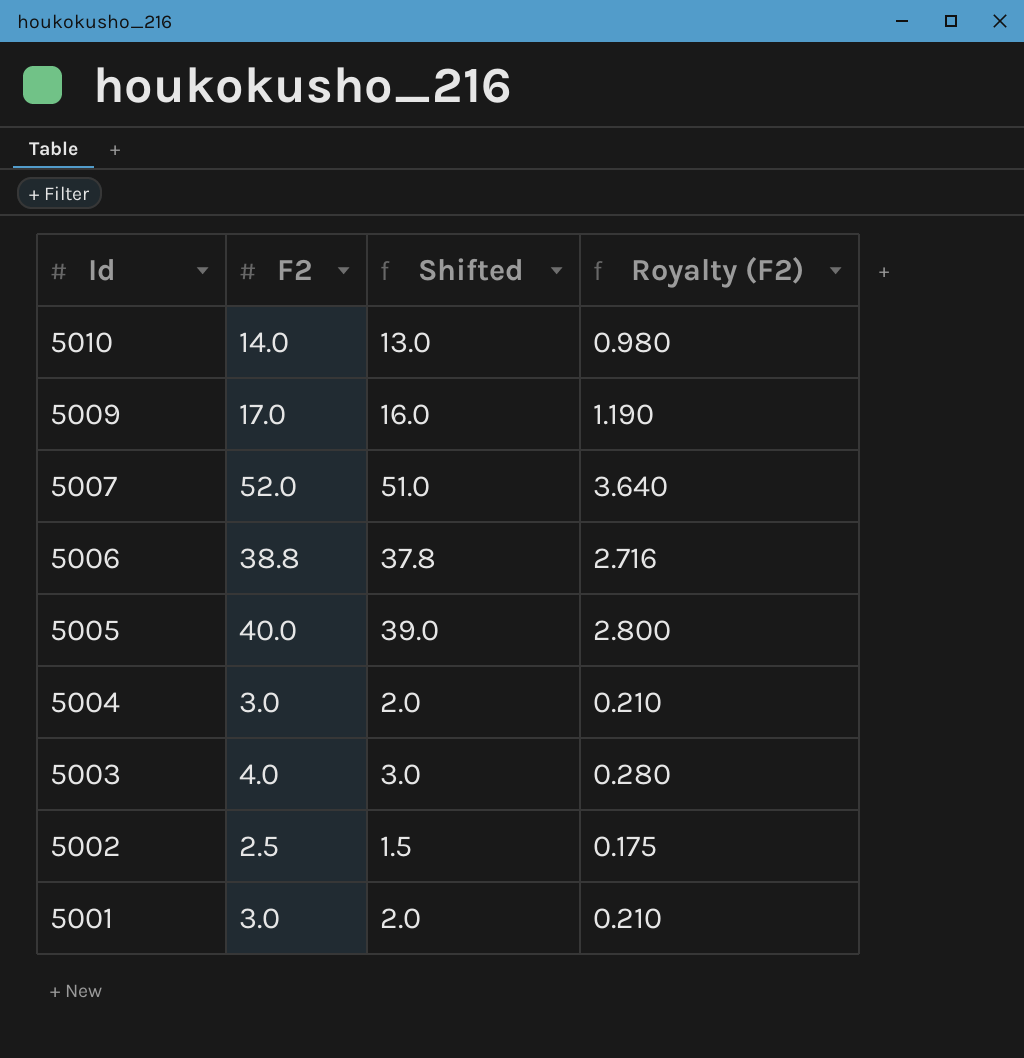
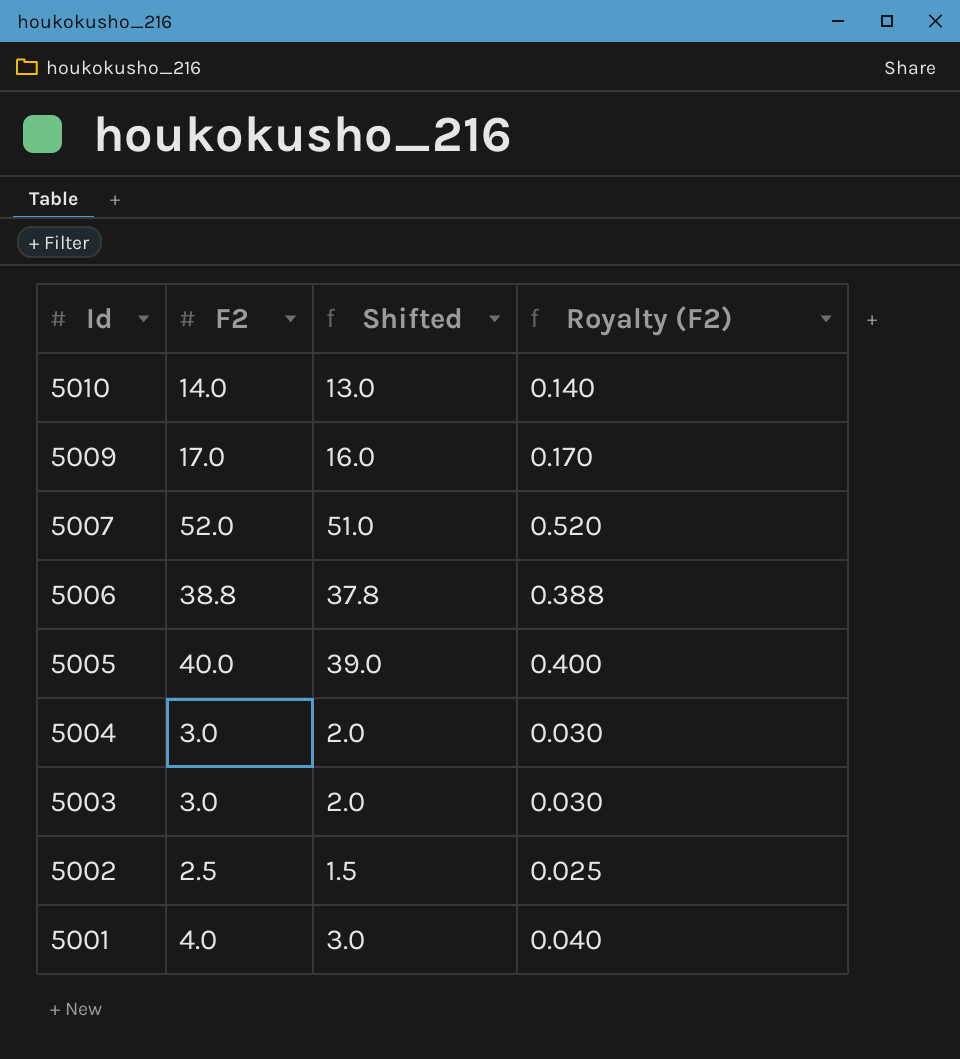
column Royalty (F2) | formula: [F2] * 0.07 -> [F2] * 0.01
5003 | F2: 4.0 -> 3.0
5003 | Shifted: 3.0 -> 2.0
5001 | F2: 3.0 -> 4.0
5001 | Shifted: 2.0 -> 3.0

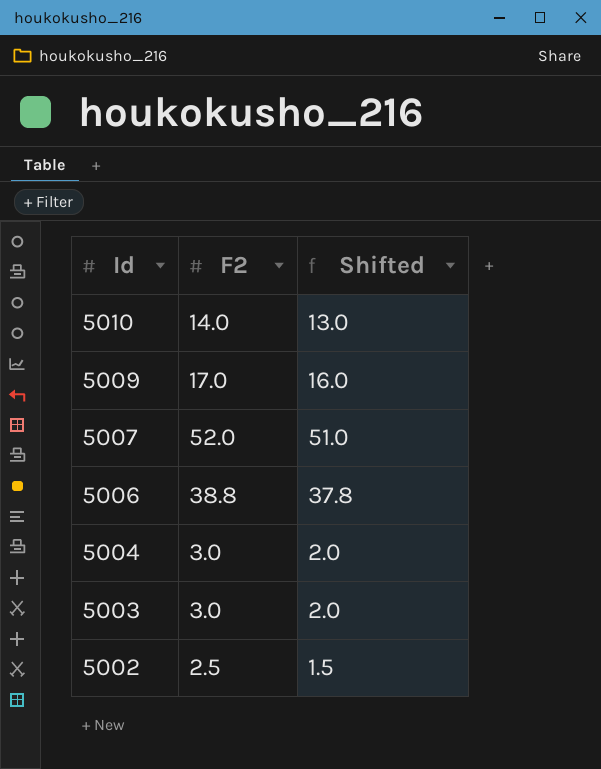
column Royalty (F2) | formula: [F2] * 0.01 -> none
row 5005: 40.0 | 39.0 | 0.400 -> none
row 5001: 4.0 | 3.0 | 0.040 -> none

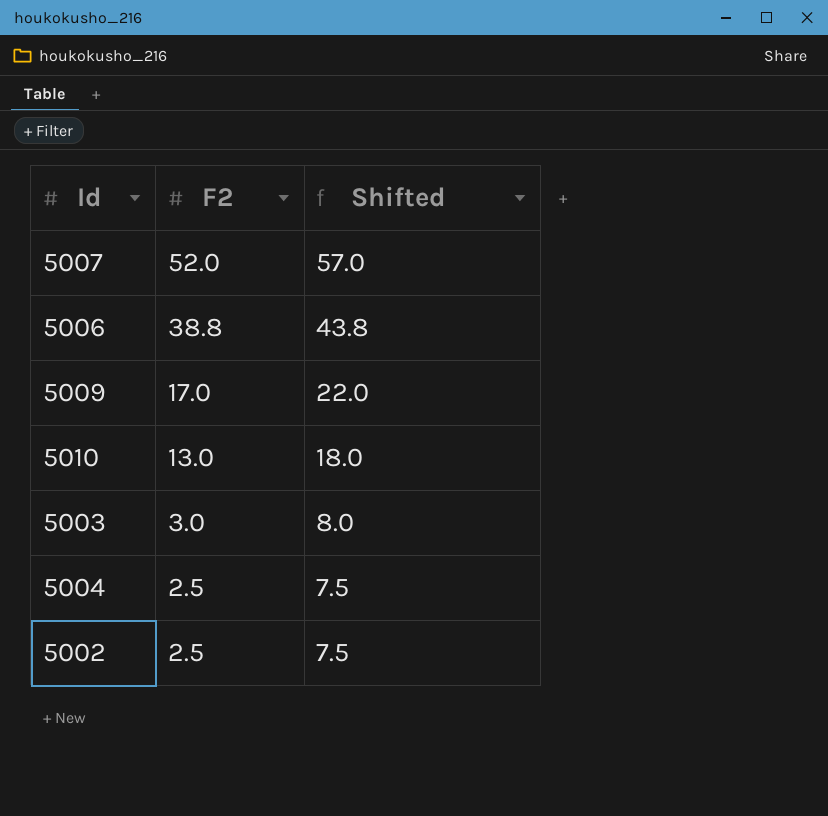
row order: Id descending -> F2 descending
column Shifted | formula: [F2] - 1 -> [F2] + 5
5010 | F2: 14.0 -> 13.0
5004 | F2: 3.0 -> 2.5

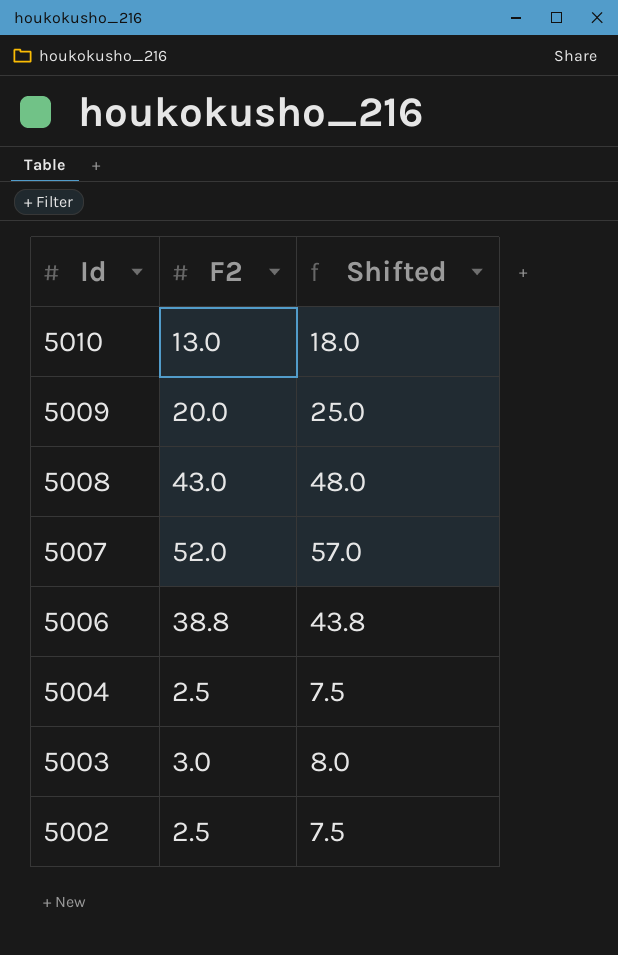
row order: F2 descending -> Id descending
5009 | F2: 17.0 -> 20.0
5009 | Shifted: 22.0 -> 25.0
row 5008: none -> 43.0 | 48.0

